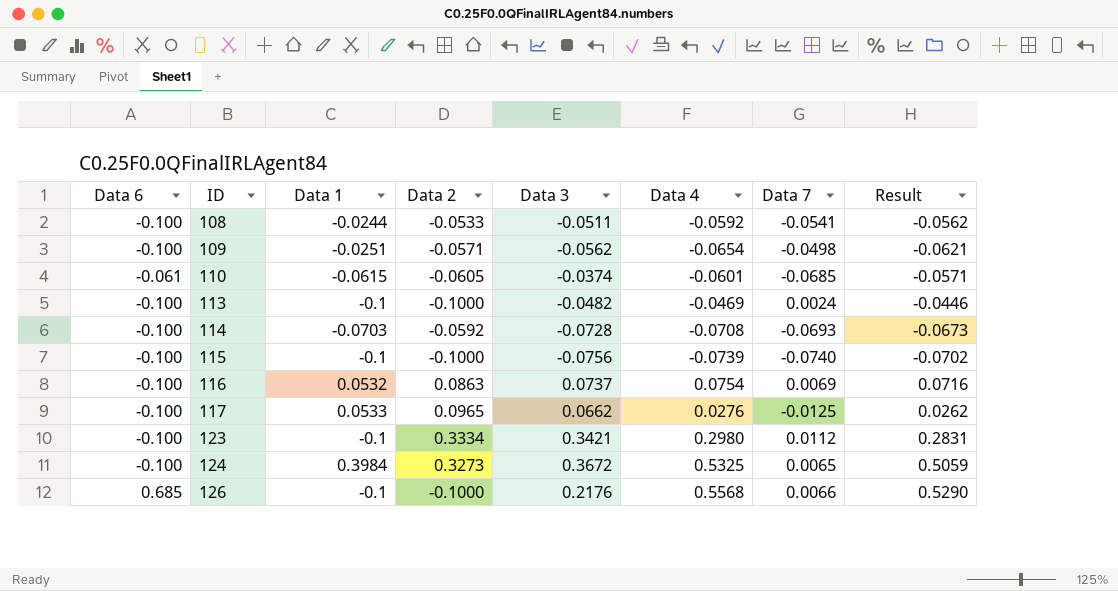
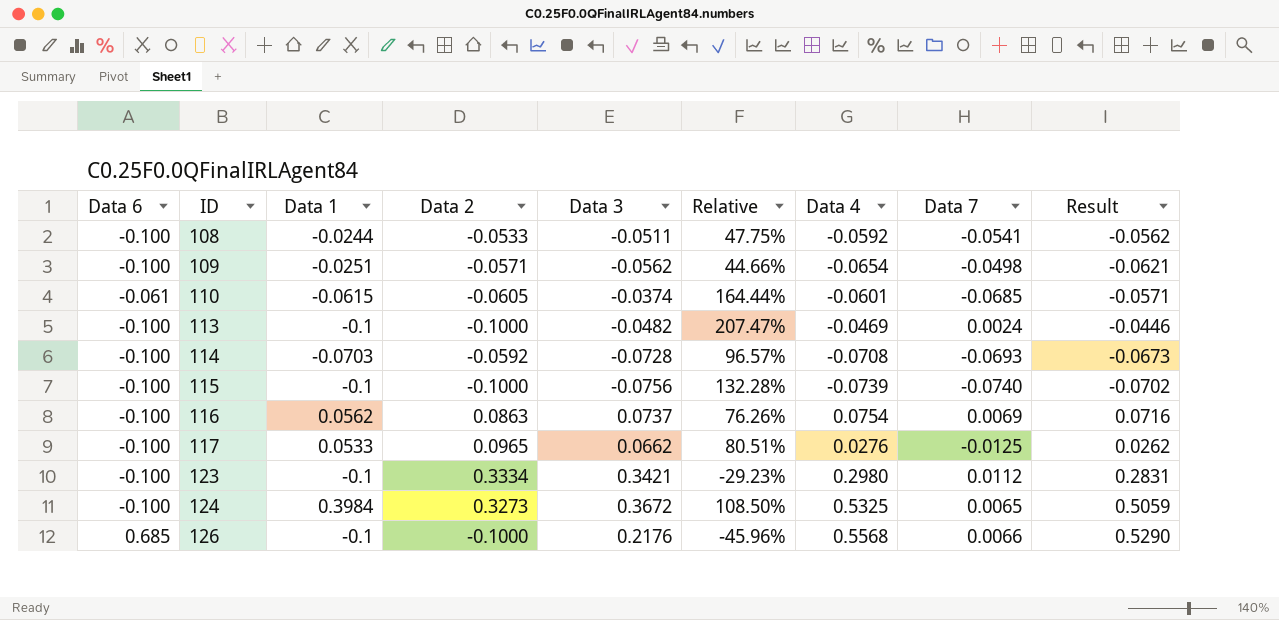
column Relative | formula: none -> [Data 1] / [Data 3]
116 | Data 1: 0.0532 -> 0.0562

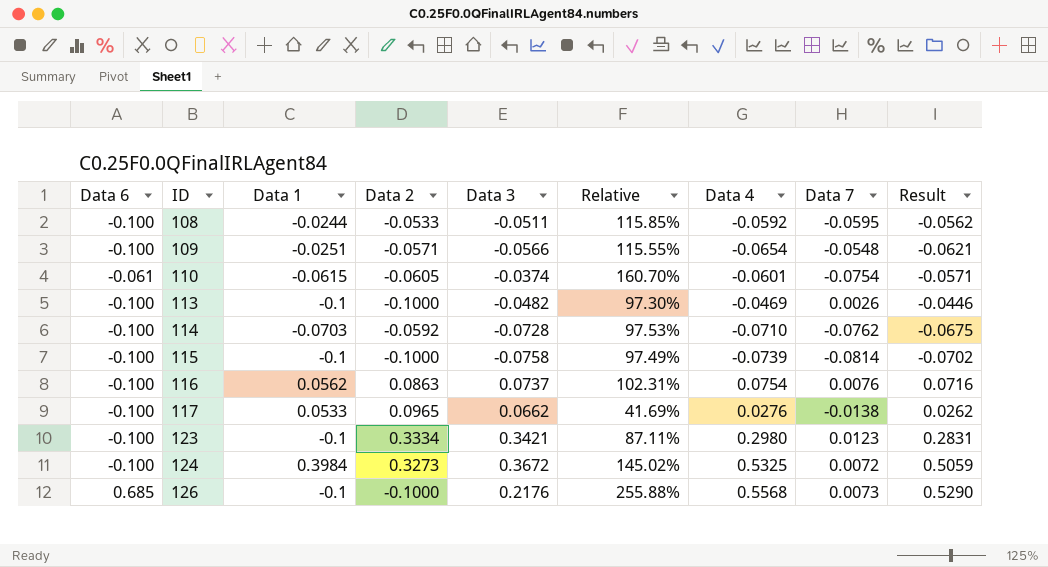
column Relative | formula: [Data 1] / [Data 3] -> [Data 4] / [Data 3]
108 | Data 7: -0.0541 -> -0.0595
109 | Data 3: -0.0562 -> -0.0566
109 | Data 7: -0.0498 -> -0.0548
110 | Data 7: -0.0685 -> -0.0754
113 | Data 7: 0.0024 -> 0.0026
114 | Data 4: -0.0708 -> -0.0710
114 | Data 7: -0.0693 -> -0.0762
114 | Result: -0.0673 -> -0.0675
115 | Data 3: -0.0756 -> -0.0758
115 | Data 7: -0.0740 -> -0.0814
116 | Data 7: 0.0069 -> 0.0076
117 | Data 7: -0.0125 -> -0.0138
123 | Data 7: 0.0112 -> 0.0123
124 | Data 7: 0.0065 -> 0.0072
126 | Data 7: 0.0066 -> 0.0073

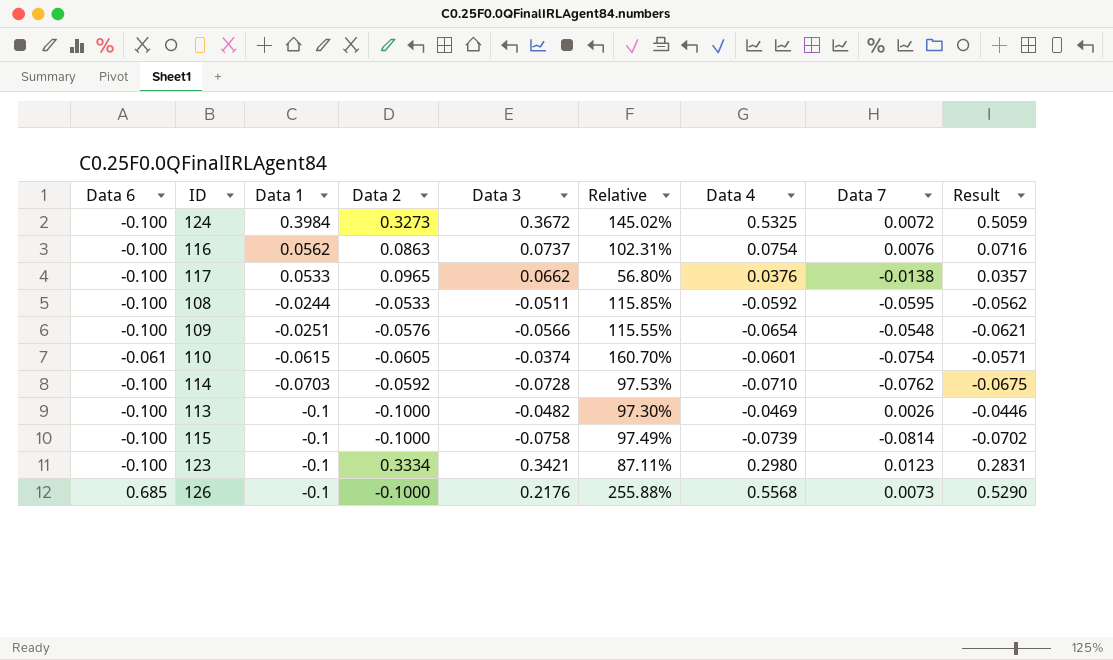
row order: ID ascending -> Data 1 descending
117 | Relative: 41.69% -> 56.80%
117 | Data 4: 0.0276 -> 0.0376
117 | Result: 0.0262 -> 0.0357
109 | Data 2: -0.0571 -> -0.0576

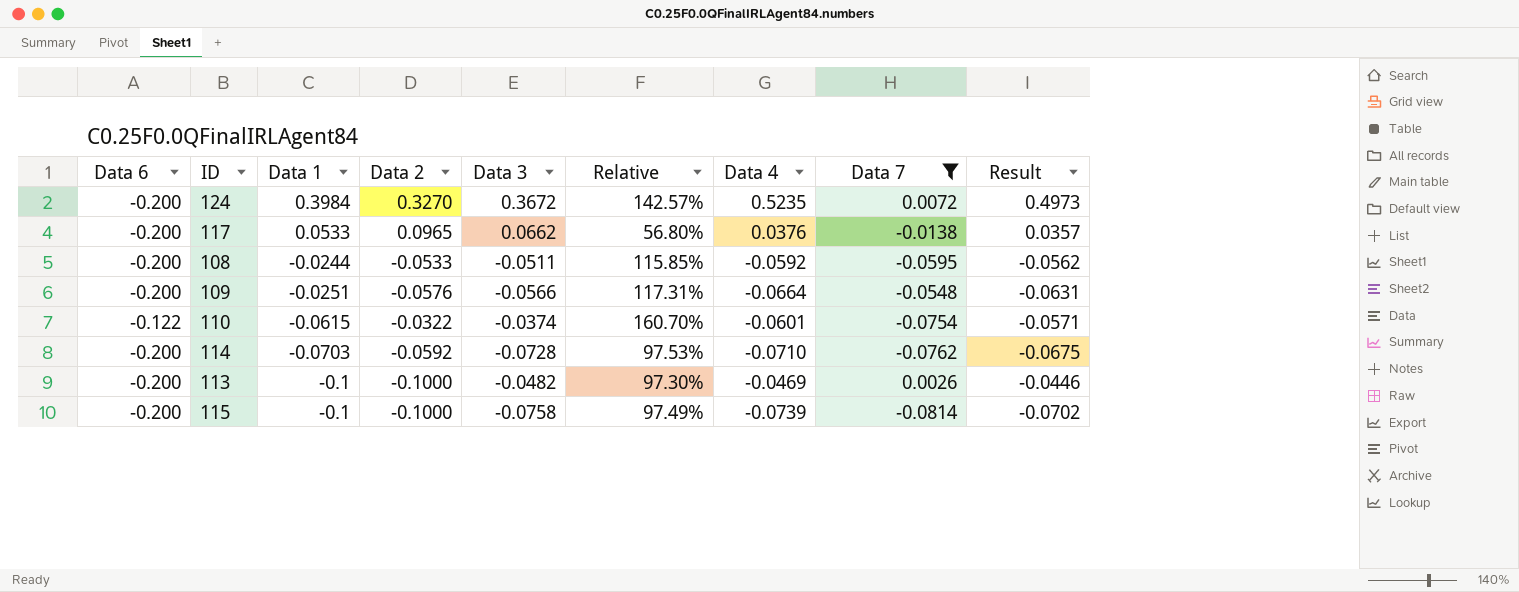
filter: none -> Data 7 <= 0.0072
124 | Data 6: -0.100 -> -0.200
124 | Data 2: 0.3273 -> 0.3270
124 | Relative: 145.02% -> 142.57%
124 | Data 4: 0.5325 -> 0.5235
124 | Result: 0.5059 -> 0.4973
117 | Data 6: -0.100 -> -0.200
108 | Data 6: -0.100 -> -0.200
109 | Data 6: -0.100 -> -0.200
109 | Relative: 115.55% -> 117.31%
109 | Data 4: -0.0654 -> -0.0664
109 | Result: -0.0621 -> -0.0631
110 | Data 6: -0.061 -> -0.122
110 | Data 2: -0.0605 -> -0.0322
114 | Data 6: -0.100 -> -0.200
113 | Data 6: -0.100 -> -0.200
115 | Data 6: -0.100 -> -0.200

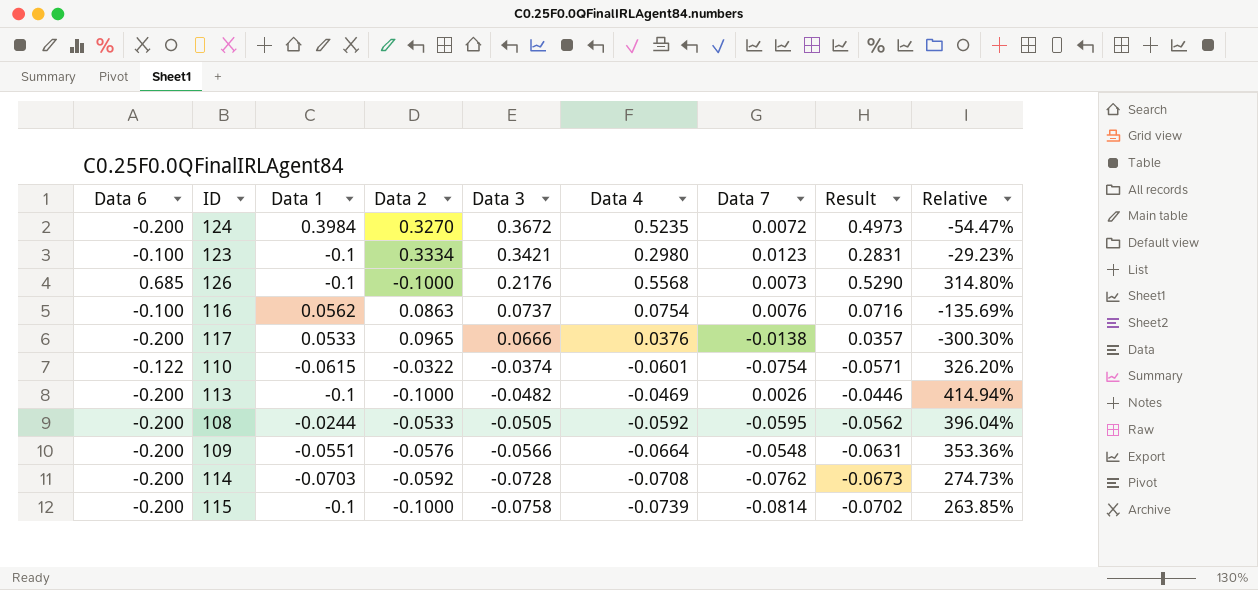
filter: Data 7 <= 0.0072 -> none
row order: Data 1 descending -> Data 3 descending
column Relative | formula: [Data 4] / [Data 3] -> [Data 6] / [Data 3]
column Relative | position: 6 -> 9
117 | Data 3: 0.0662 -> 0.0666
108 | Data 3: -0.0511 -> -0.0505
109 | Data 1: -0.0251 -> -0.0551
114 | Data 4: -0.0710 -> -0.0708
114 | Result: -0.0675 -> -0.0673

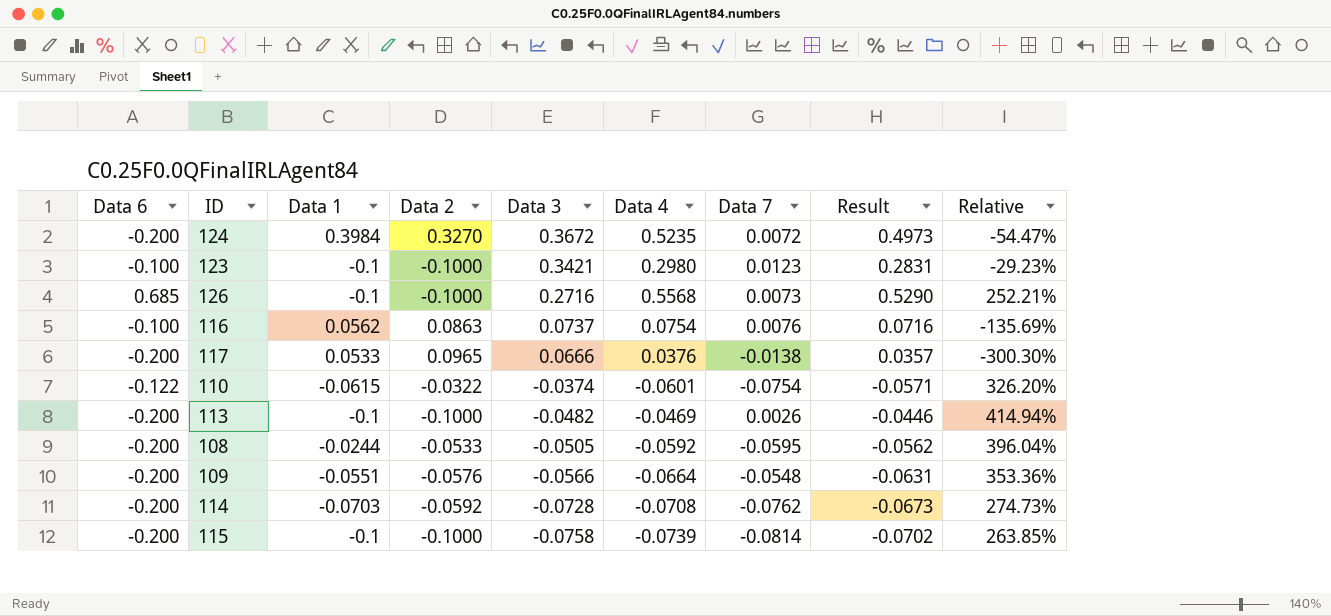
123 | Data 2: 0.3334 -> -0.1000
126 | Data 3: 0.2176 -> 0.2716
126 | Relative: 314.80% -> 252.21%

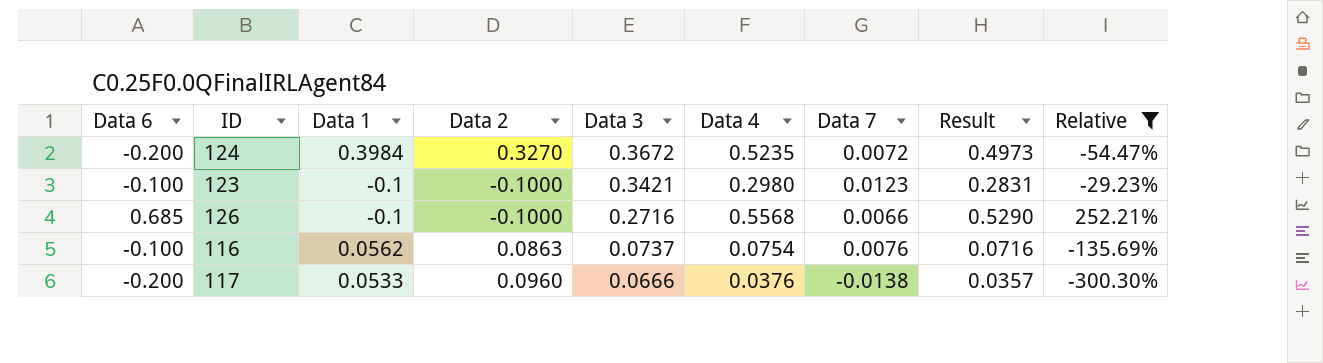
filter: none -> Relative <= 252.21%
126 | Data 7: 0.0073 -> 0.0066
117 | Data 2: 0.0965 -> 0.0960

